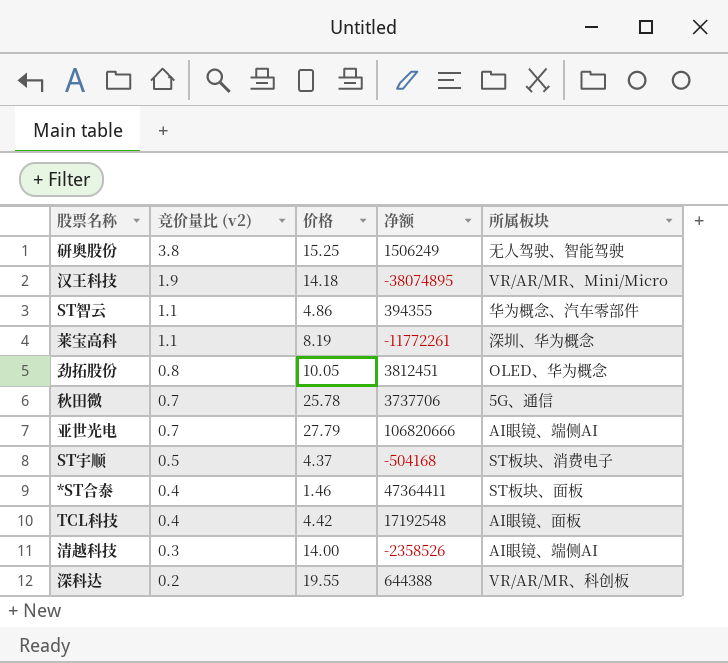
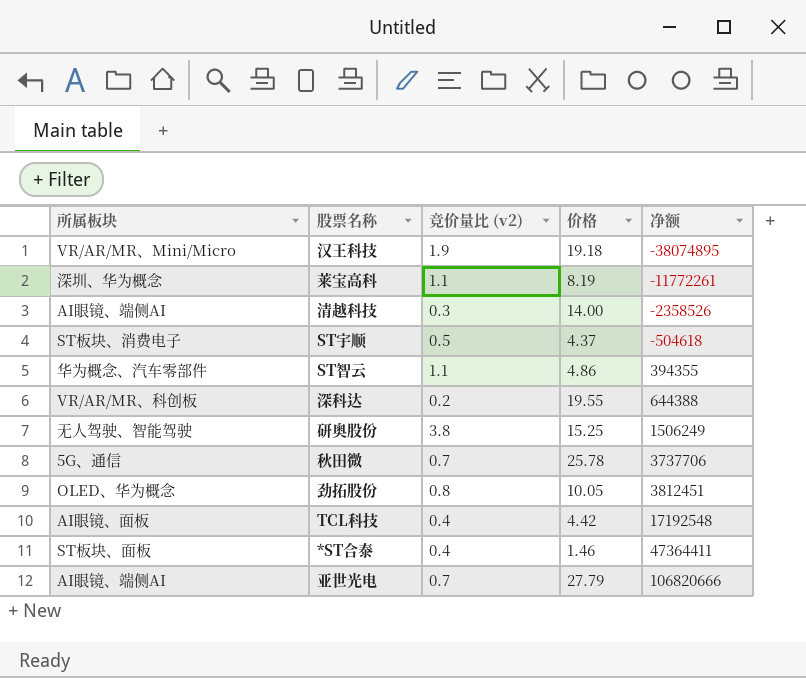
row order: 竞价量比 (v2) descending -> 净额 ascending
column 所属板块 | position: 5 -> 1
汉王科技 | 价格: 14.18 -> 19.18
ST宇顺 | 净额: -504168 -> -504618

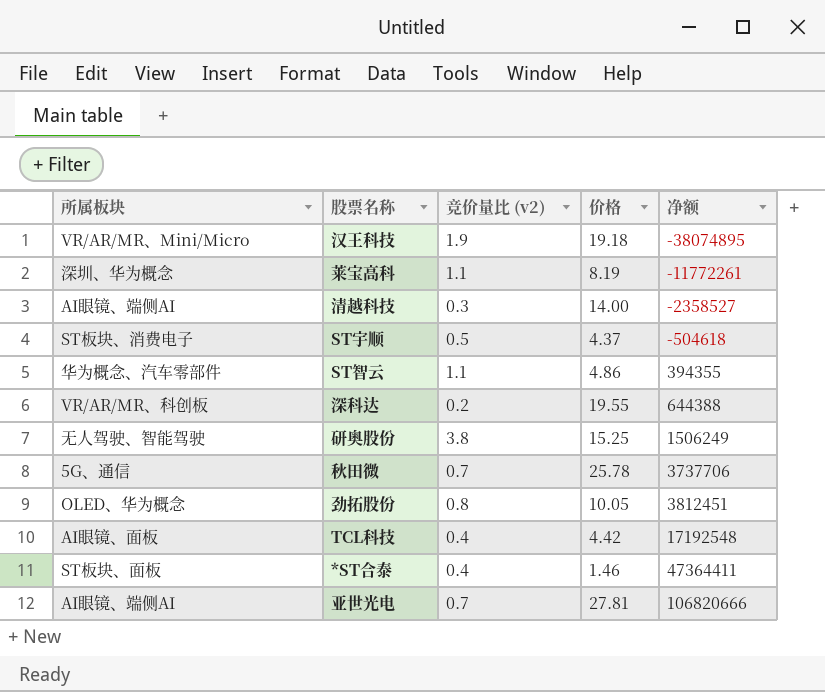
清越科技 | 净额: -2358526 -> -2358527
亚世光电 | 价格: 27.79 -> 27.81

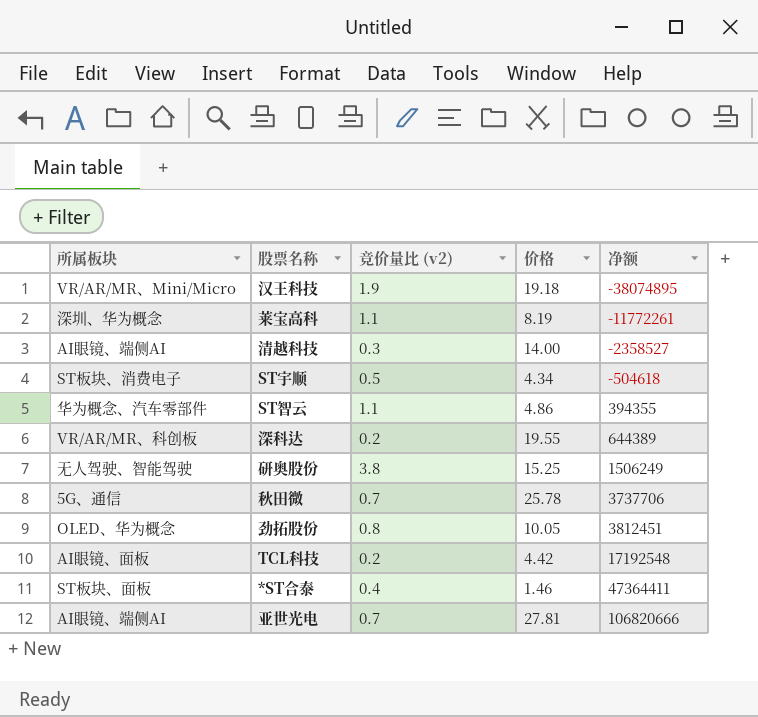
ST宇顺 | 价格: 4.37 -> 4.34
深科达 | 净额: 644388 -> 644389
TCL科技 | 竞价量比 (v2): 0.4 -> 0.2

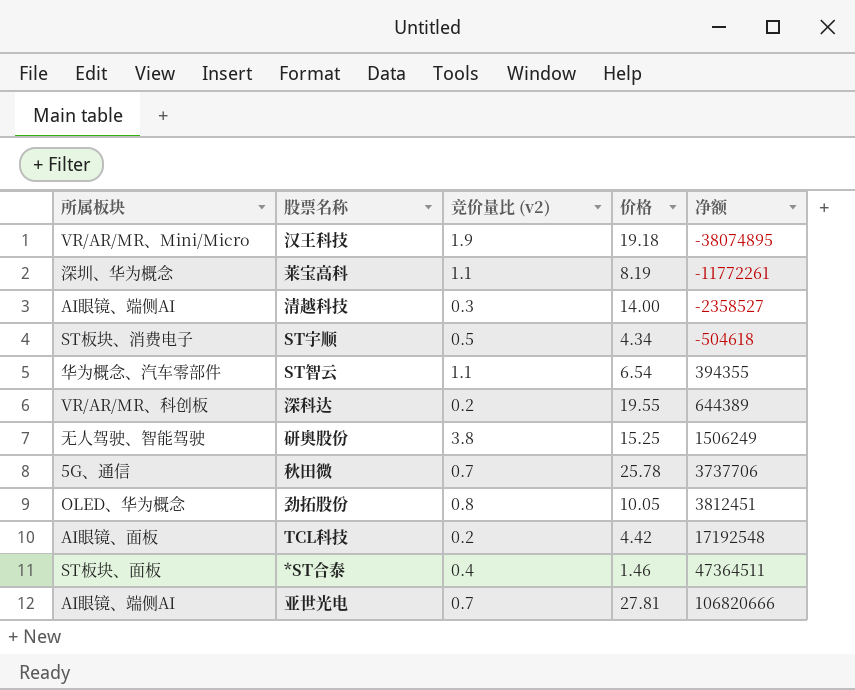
ST智云 | 价格: 4.86 -> 6.54
*ST合泰 | 净额: 47364411 -> 47364511

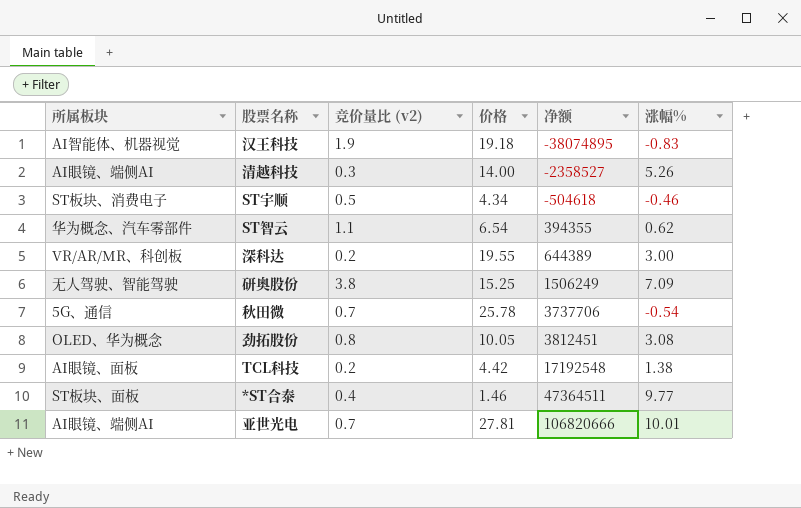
column 涨幅% | position: none -> 6
row 莱宝高科: 深圳、华为概念 | 1.1 | 8.19 | -11772261 -> none
汉王科技 | 所属板块: VR/AR/MR、Mini/Micro -> AI智能体、机器视觉

